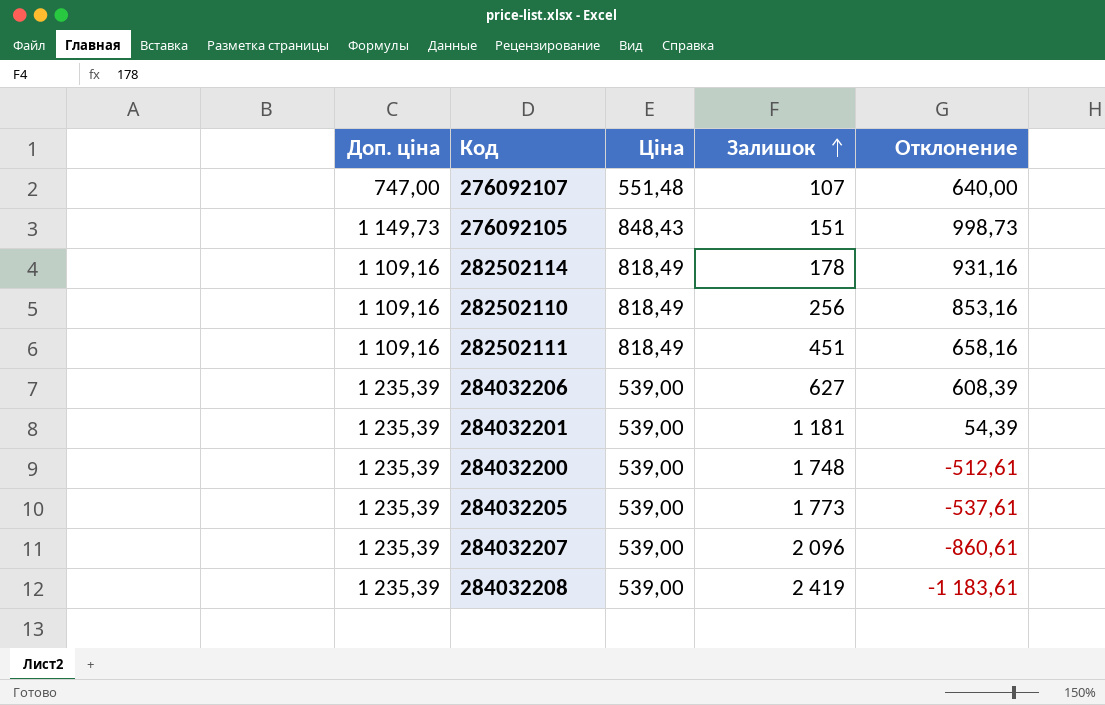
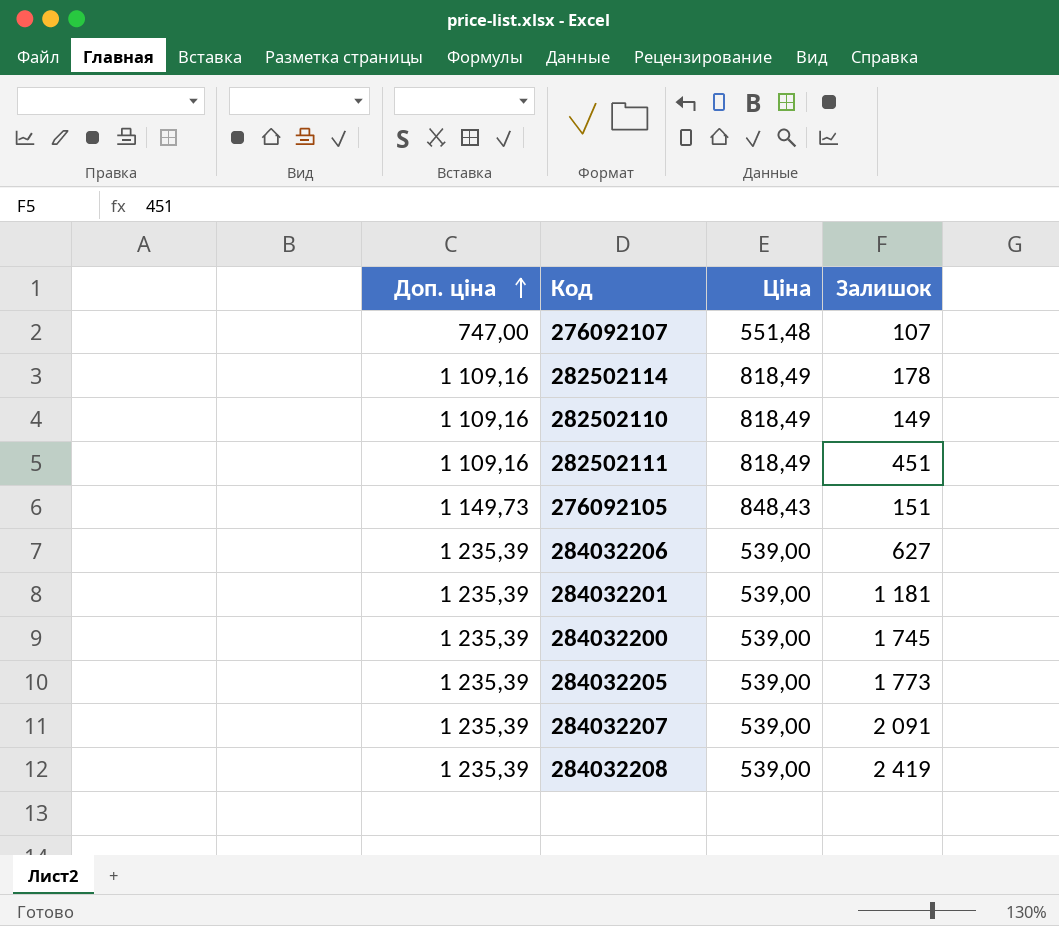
row order: Залишок ascending -> Доп. ціна ascending
column Отклонение | formula: [Доп. ціна] - [Залишок] -> none
282502110 | Залишок: 256 -> 149
284032200 | Залишок: 1 748 -> 1 745
284032207 | Залишок: 2 096 -> 2 091

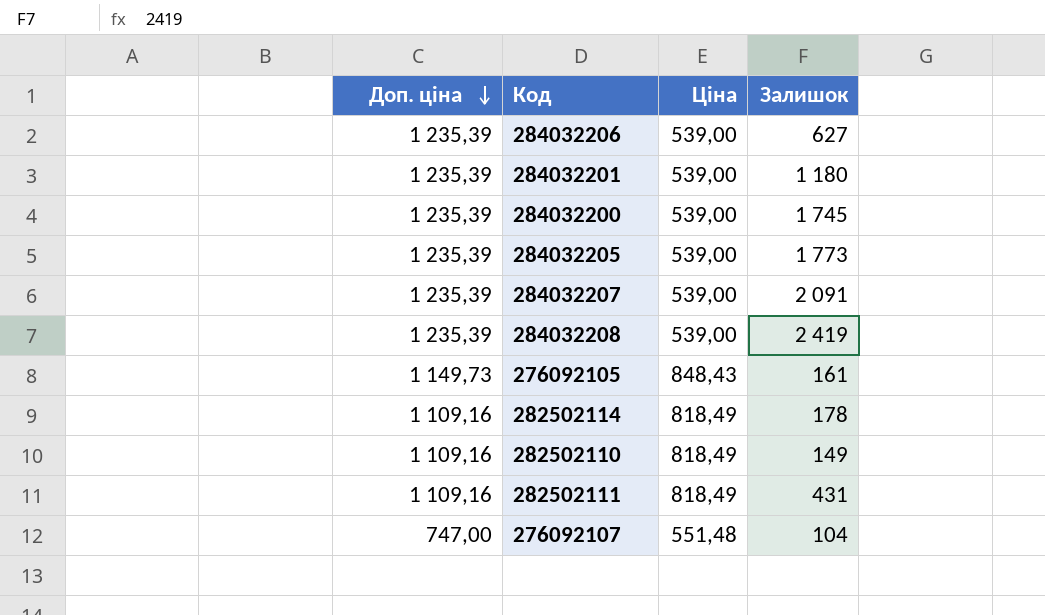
row order: Доп. ціна ascending -> Доп. ціна descending
284032201 | Залишок: 1 181 -> 1 180
276092105 | Залишок: 151 -> 161
282502111 | Залишок: 451 -> 431
276092107 | Залишок: 107 -> 104

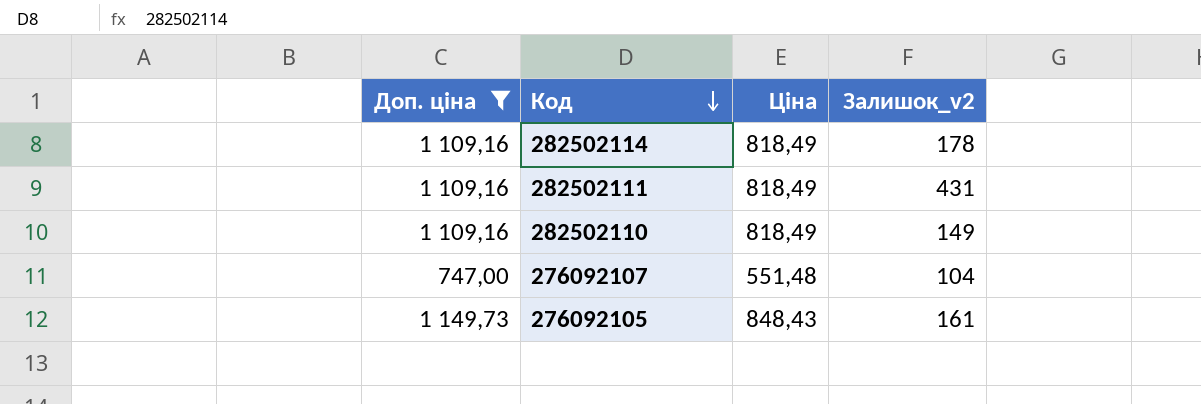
filter: none -> Доп. ціна != 1 235,39
row order: Доп. ціна descending -> Код descending
column name: Залишок -> Залишок_v2

